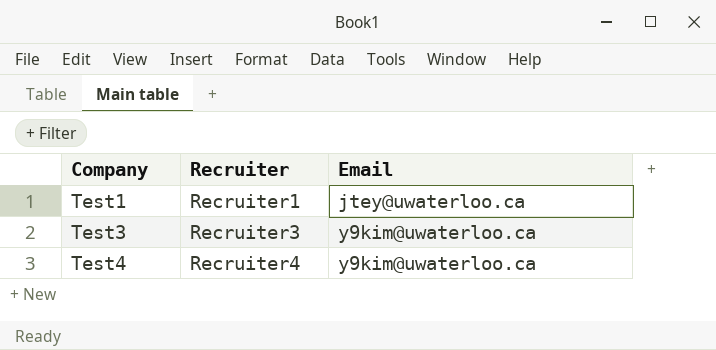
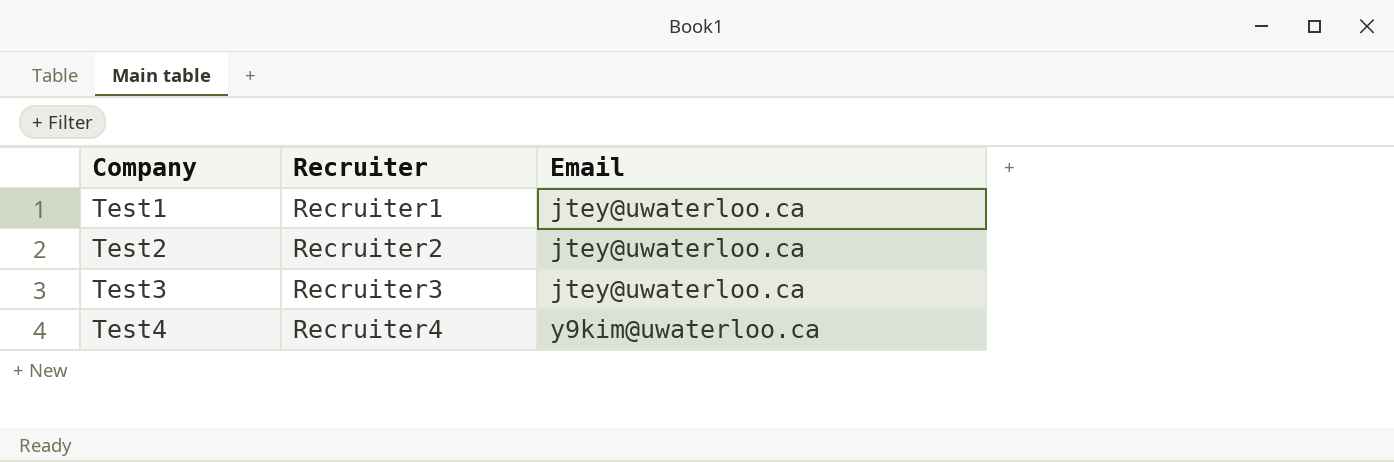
row Test2: none -> Recruiter2 | jtey@uwaterloo.ca
Test3 | Email: y9kim@uwaterloo.ca -> jtey@uwaterloo.ca

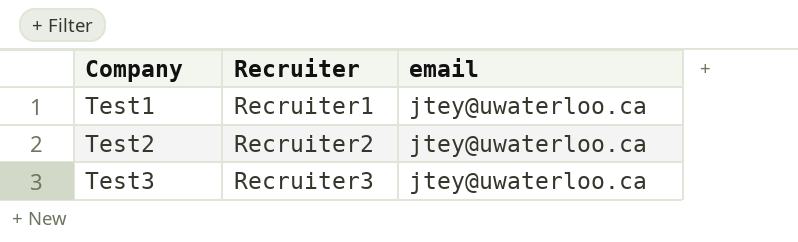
column name: Email -> email
row Test4: Recruiter4 | y9kim@uwaterloo.ca -> none

